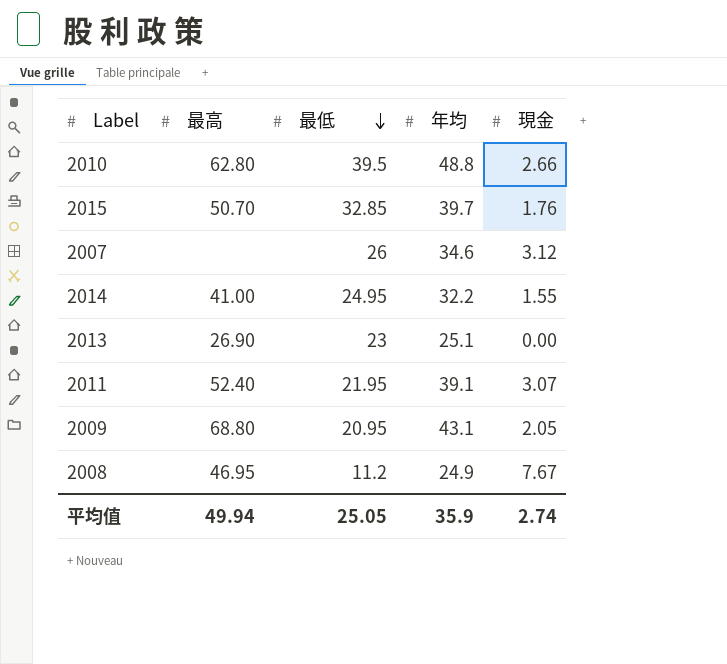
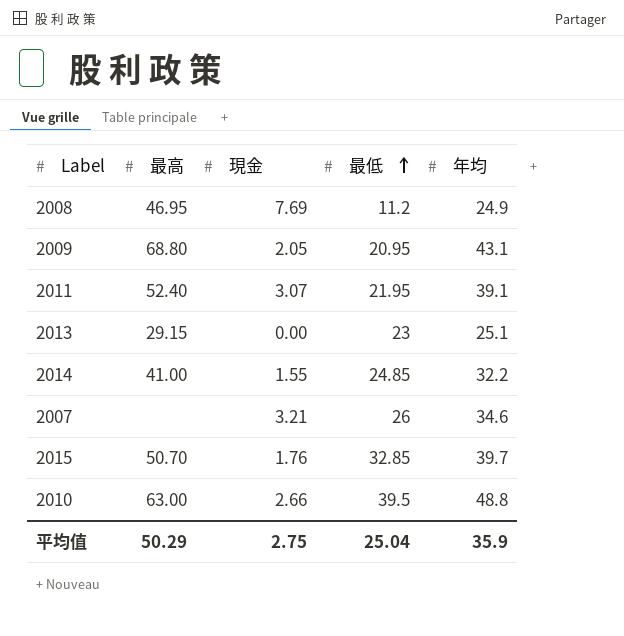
row order: 最低 descending -> 最低 ascending
column 現金 | position: 5 -> 3
2008 | 現金: 7.67 -> 7.69
2013 | 最高: 26.90 -> 29.15
2014 | 最低: 24.95 -> 24.85
2007 | 現金: 3.12 -> 3.21
2010 | 最高: 62.80 -> 63.00
平均值 | 最高: 49.94 -> 50.29
平均值 | 現金: 2.74 -> 2.75
平均值 | 最低: 25.05 -> 25.04

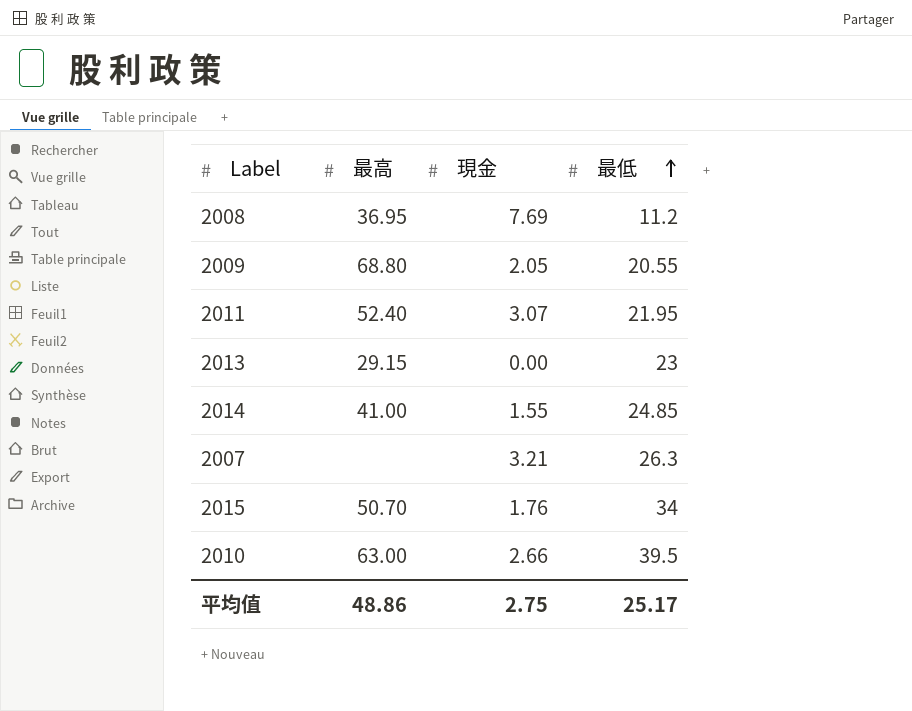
column 年均 | position: 5 -> none
2008 | 最高: 46.95 -> 36.95
2009 | 最低: 20.95 -> 20.55
2007 | 最低: 26 -> 26.3
2015 | 最低: 32.85 -> 34
平均值 | 最高: 50.29 -> 48.86
平均值 | 最低: 25.04 -> 25.17

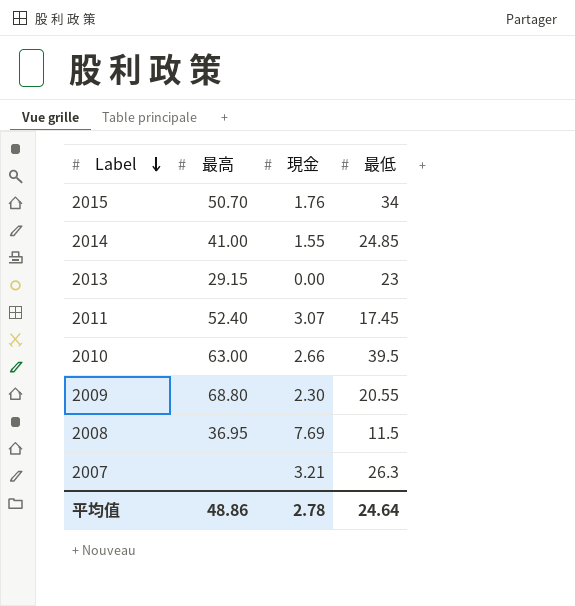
row order: 最低 ascending -> Label descending
2011 | 最低: 21.95 -> 17.45
2009 | 現金: 2.05 -> 2.30
2008 | 最低: 11.2 -> 11.5
平均值 | 現金: 2.75 -> 2.78
平均值 | 最低: 25.17 -> 24.64

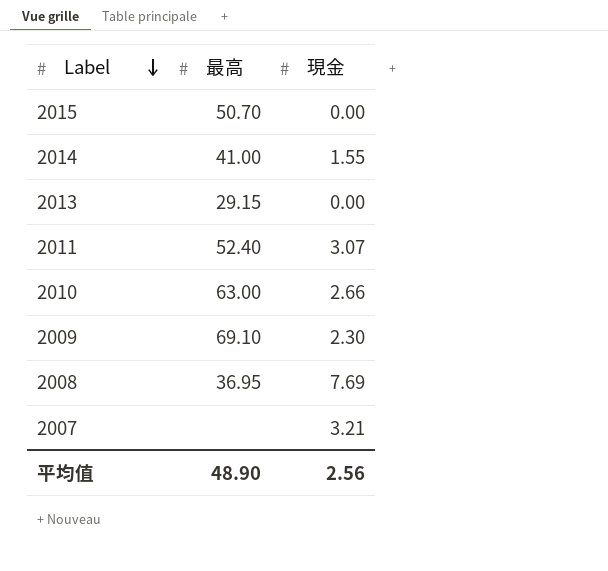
column 最低 | position: 4 -> none
2015 | 現金: 1.76 -> 0.00
2009 | 最高: 68.80 -> 69.10
平均值 | 最高: 48.86 -> 48.90
平均值 | 現金: 2.78 -> 2.56

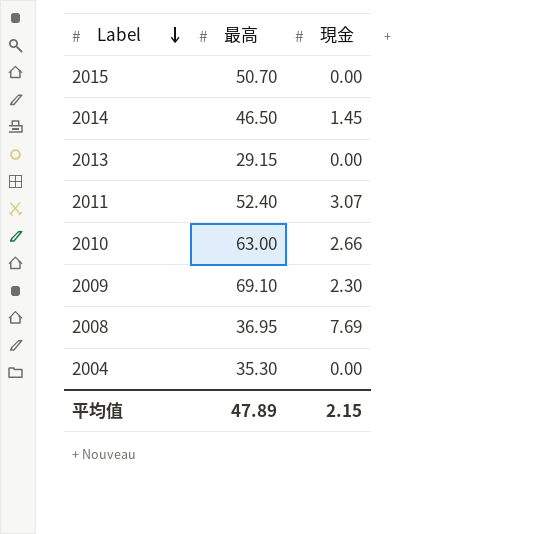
row 2007: none | 3.21 -> none
2014 | 最高: 41.00 -> 46.50
2014 | 現金: 1.55 -> 1.45
row 2004: none -> 35.30 | 0.00
平均值 | 最高: 48.90 -> 47.89
平均值 | 現金: 2.56 -> 2.15

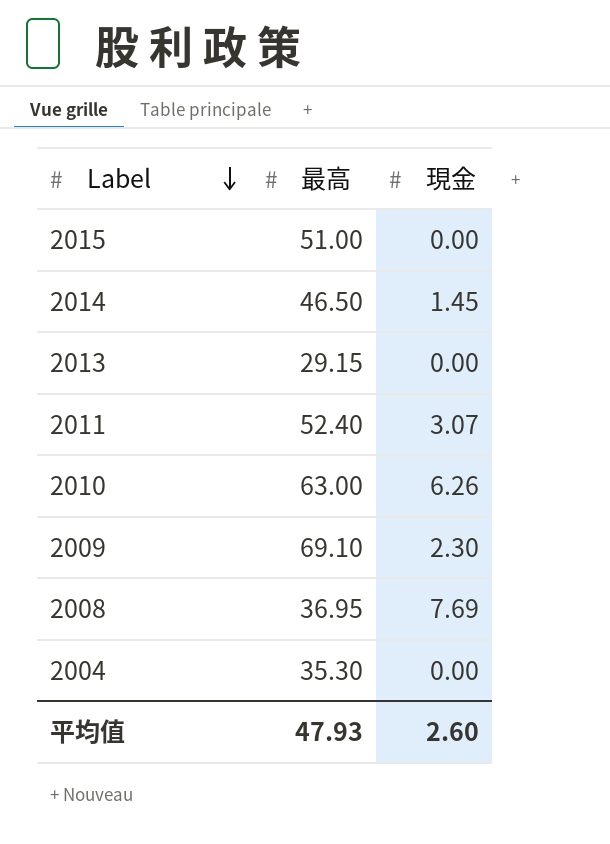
2015 | 最高: 50.70 -> 51.00
2010 | 現金: 2.66 -> 6.26
平均值 | 最高: 47.89 -> 47.93
平均值 | 現金: 2.15 -> 2.60

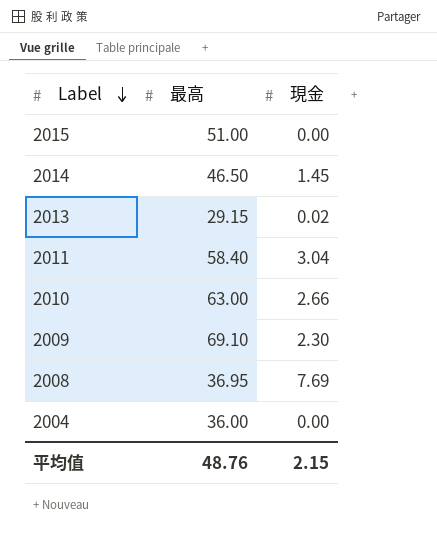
2013 | 現金: 0.00 -> 0.02
2011 | 最高: 52.40 -> 58.40
2011 | 現金: 3.07 -> 3.04
2010 | 現金: 6.26 -> 2.66
2004 | 最高: 35.30 -> 36.00
平均值 | 最高: 47.93 -> 48.76
平均值 | 現金: 2.60 -> 2.15

